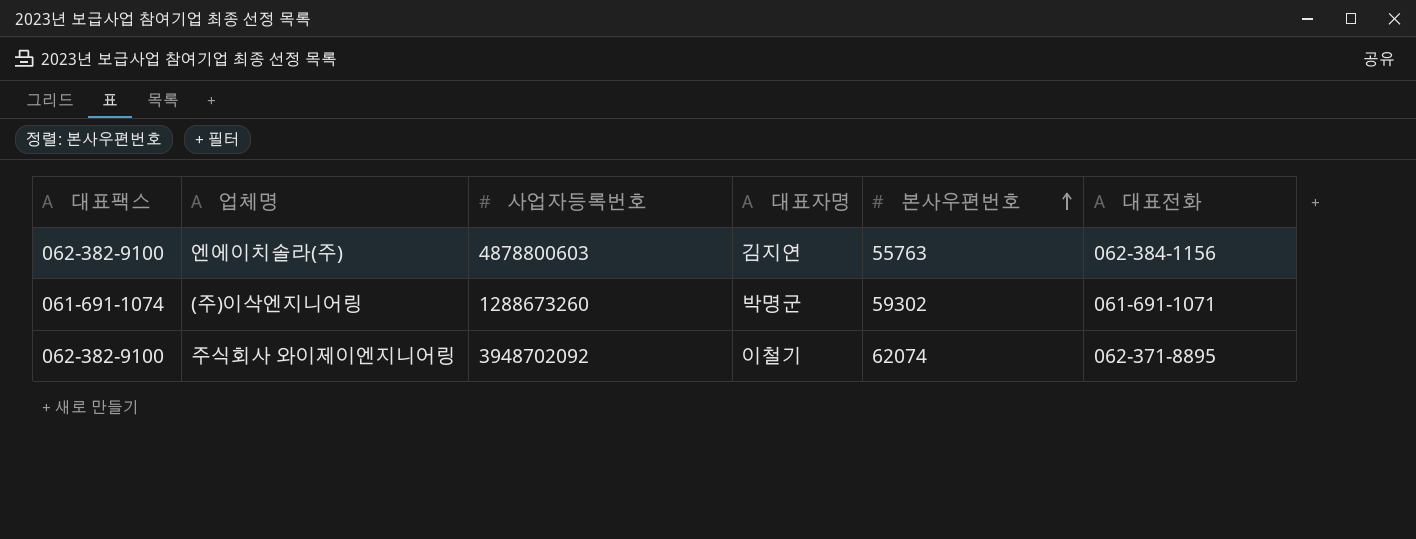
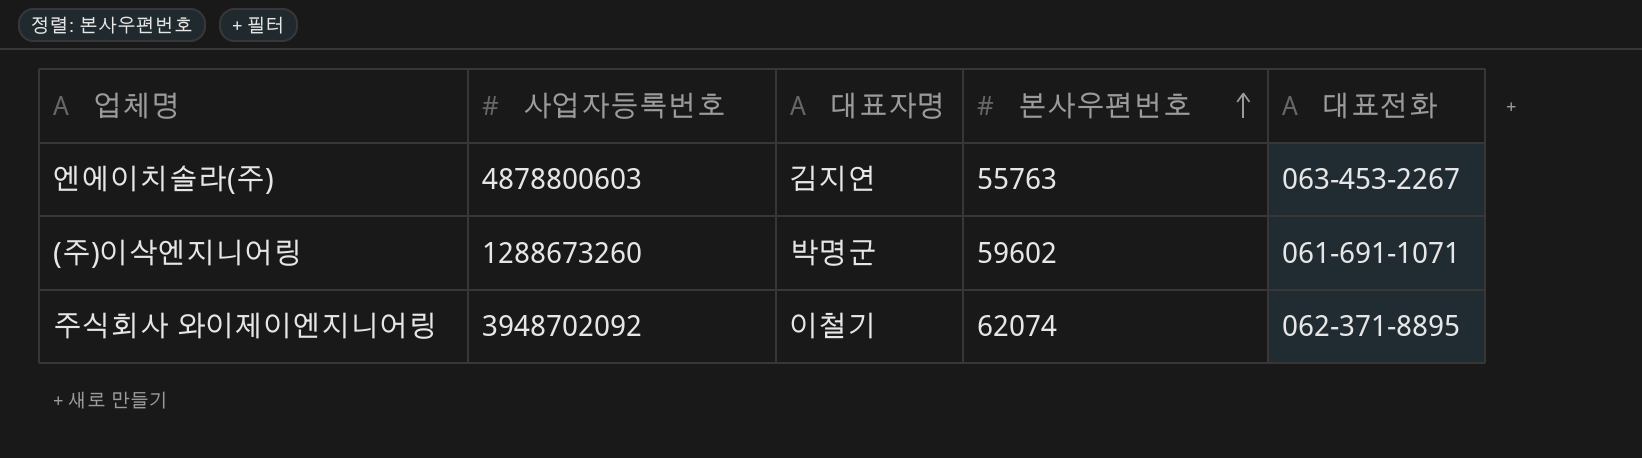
column 대표팩스 | position: 1 -> none
엔에이치솔라(주) | 대표전화: 062-384-1156 -> 063-453-2267
(주)이삭엔지니어링 | 본사우편번호: 59302 -> 59602

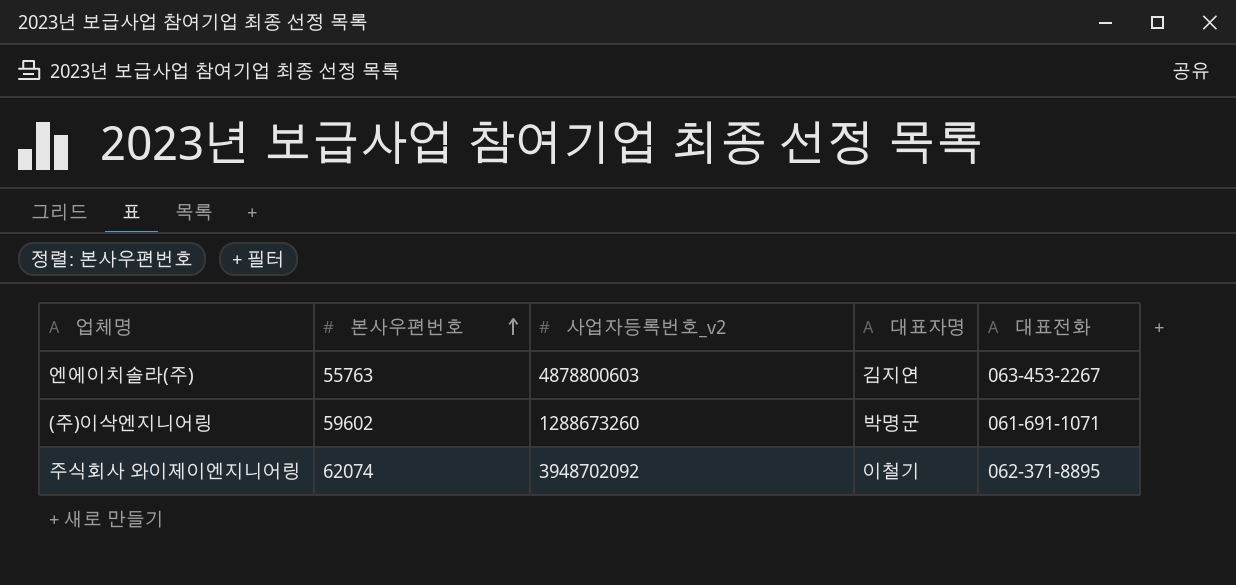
column 본사우편번호 | position: 4 -> 2
column name: 사업자등록번호 -> 사업자등록번호_v2

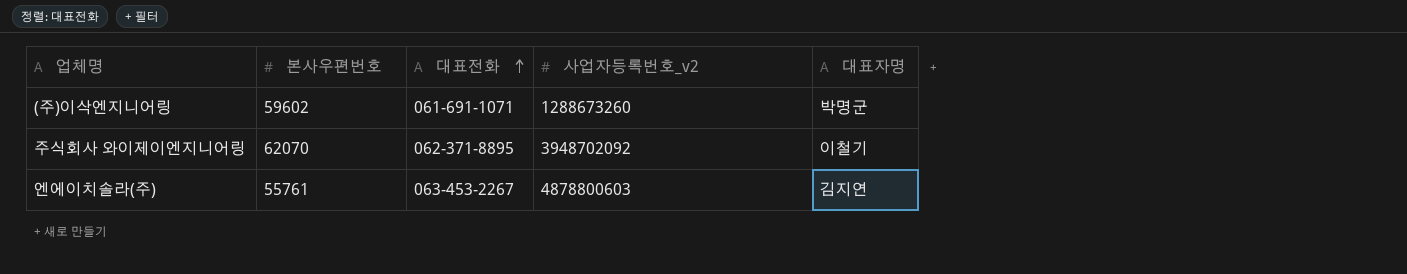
row order: 본사우편번호 ascending -> 대표전화 ascending
column 대표전화 | position: 5 -> 3
주식회사 와이제이엔지니어링 | 본사우편번호: 62074 -> 62070
엔에이치솔라(주) | 본사우편번호: 55763 -> 55761

